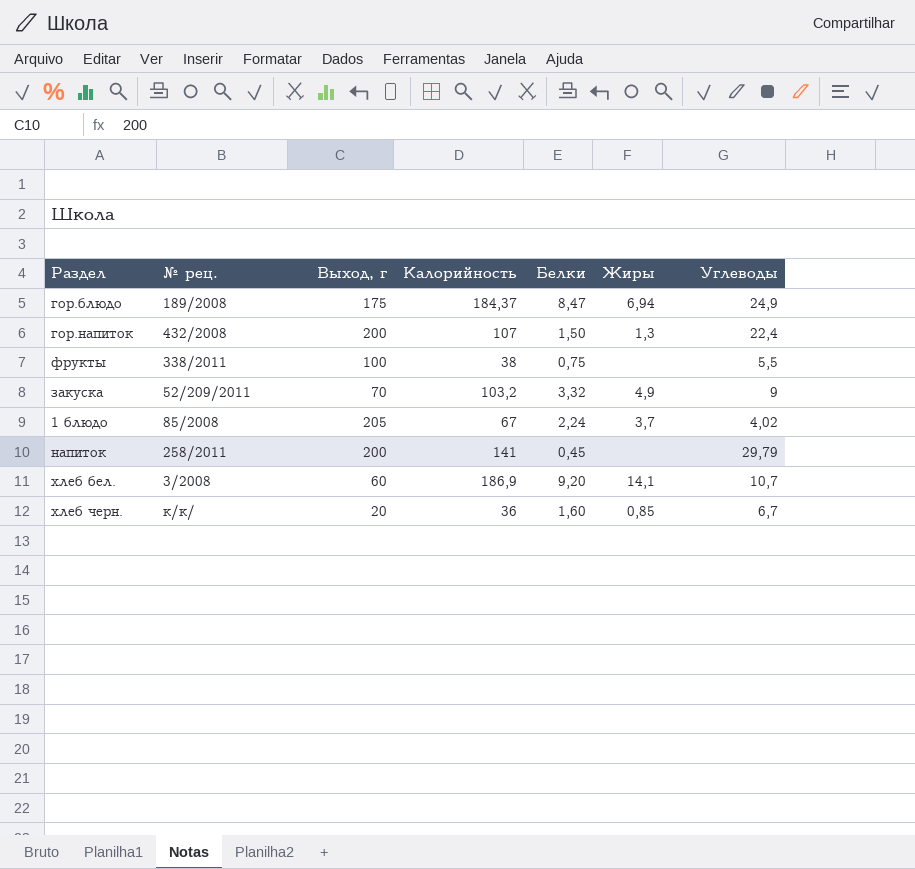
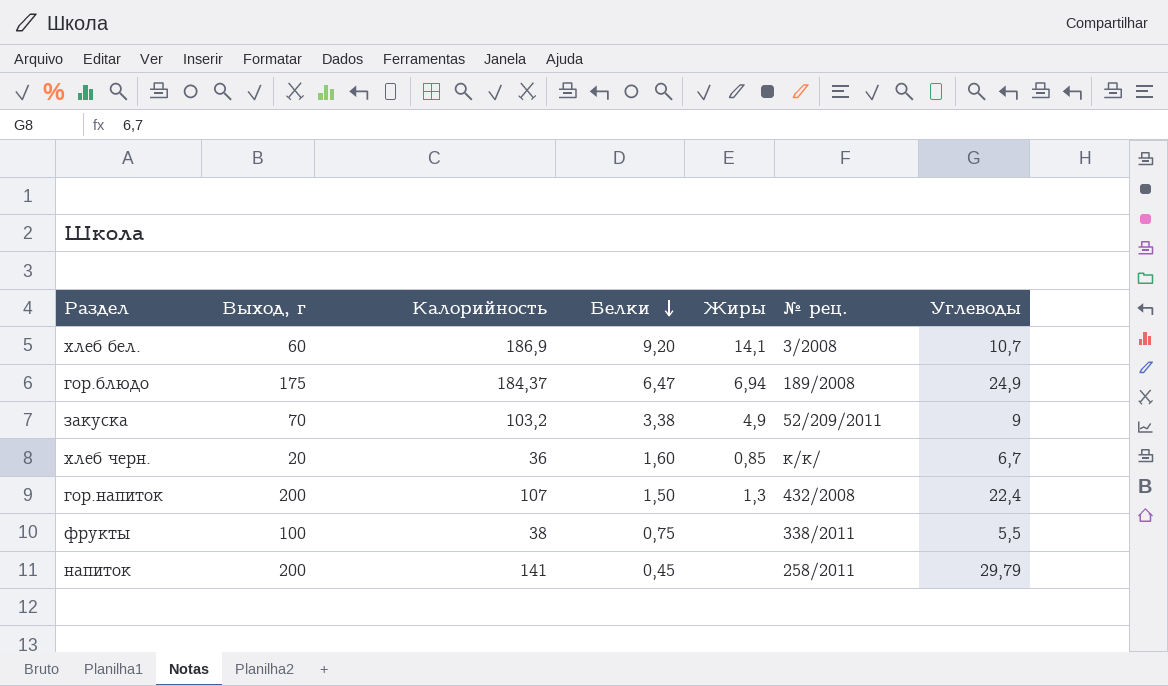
row order: none -> Белки descending
column № рец. | position: 2 -> 6
row 1 блюдо: 85/2008 | 205 | 67 | 2,24 | 3,7 | 4,02 -> none
гор.блюдо | Белки: 8,47 -> 6,47
закуска | Белки: 3,32 -> 3,38

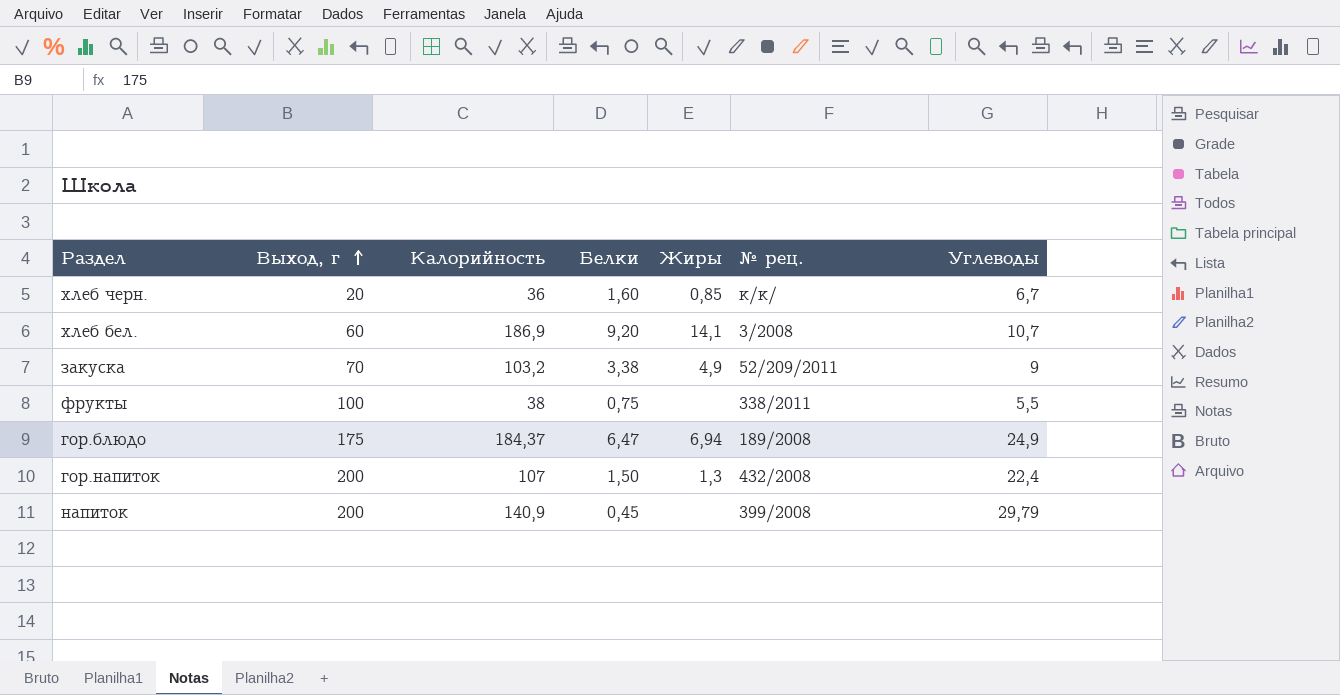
row order: Белки descending -> Выход, г ascending
напиток | Калорийность: 141 -> 140,9
напиток | № рец.: 258/2011 -> 399/2008

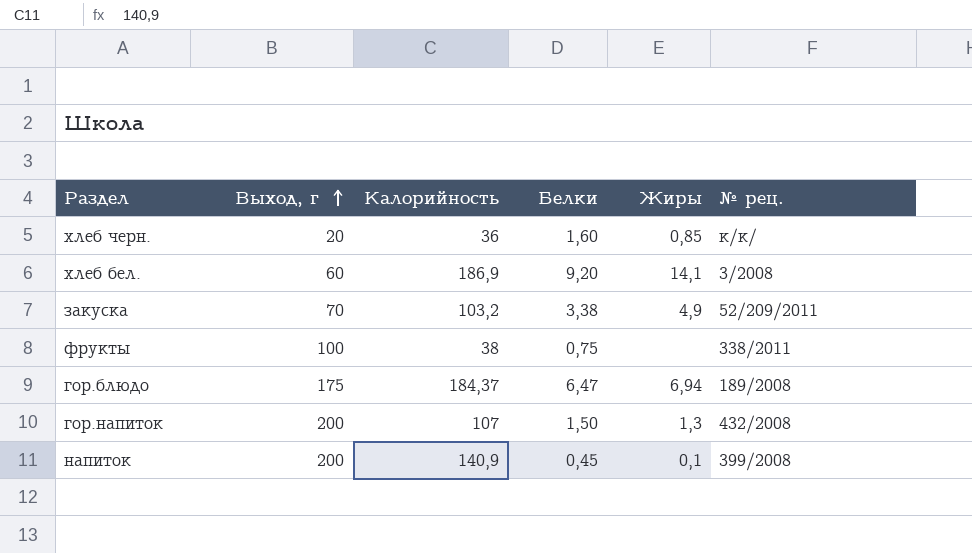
column Углеводы | position: 7 -> none
напиток | Жиры: none -> 0,1

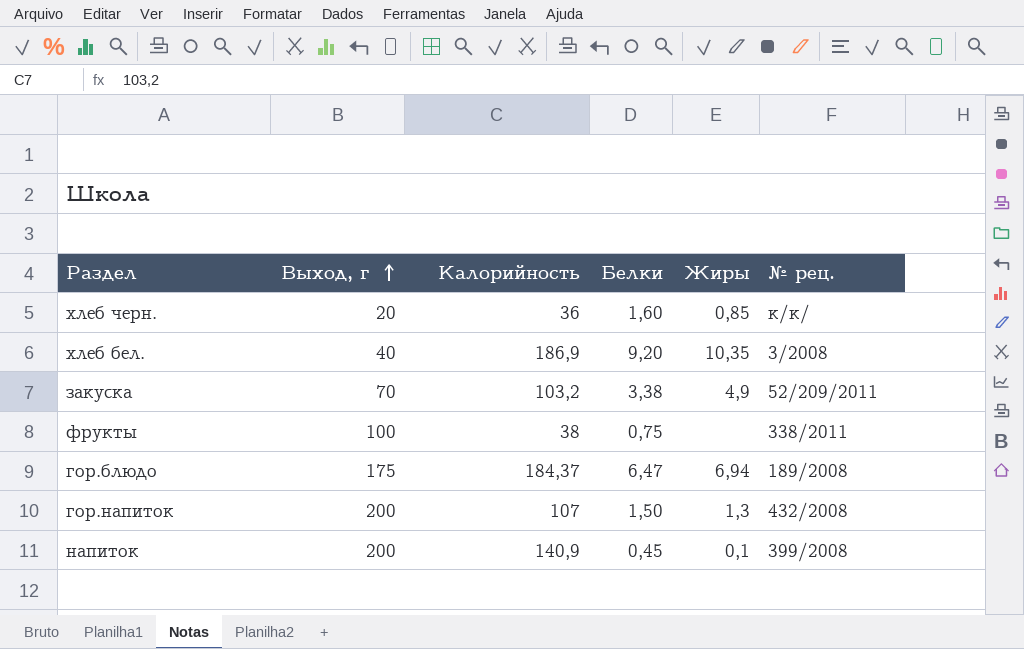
хлеб бел. | Выход, г: 60 -> 40
хлеб бел. | Жиры: 14,1 -> 10,35

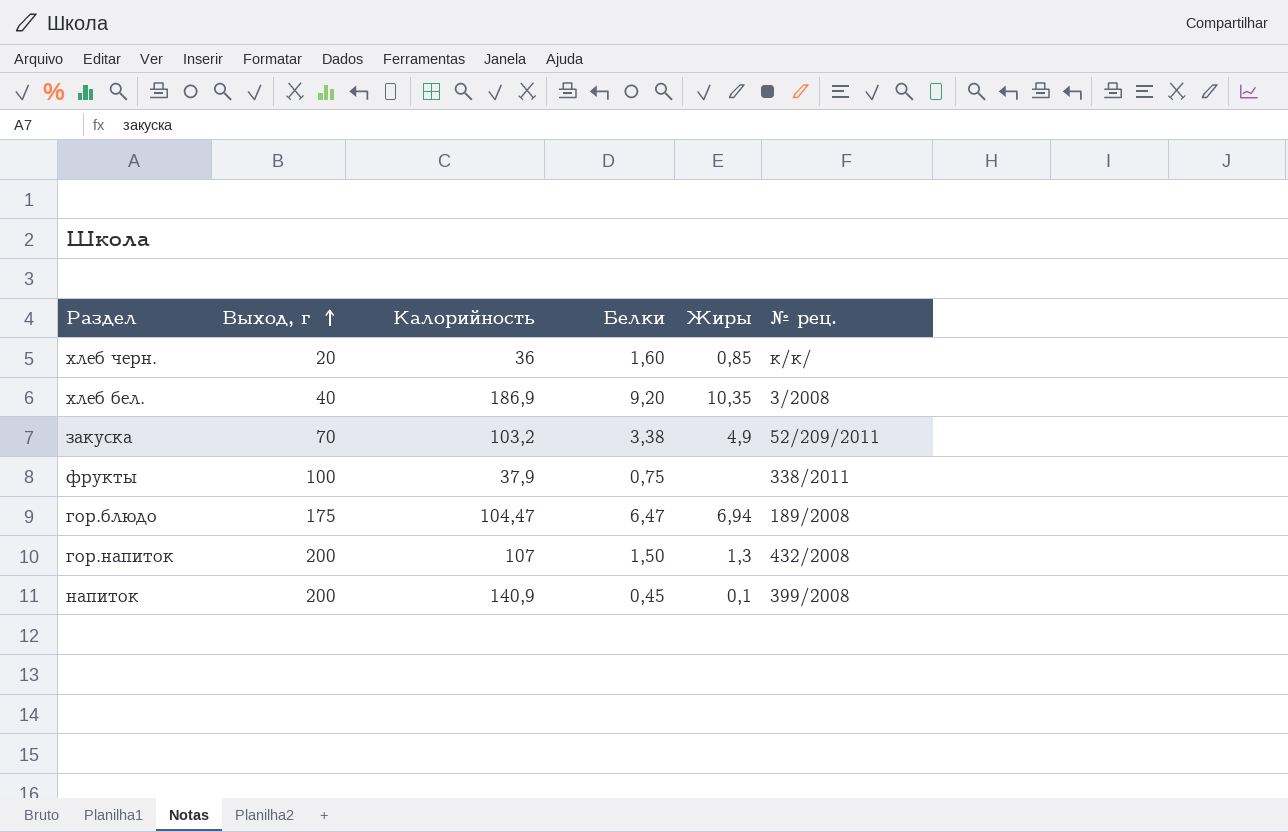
фрукты | Калорийность: 38 -> 37,9
гор.блюдо | Калорийность: 184,37 -> 104,47

